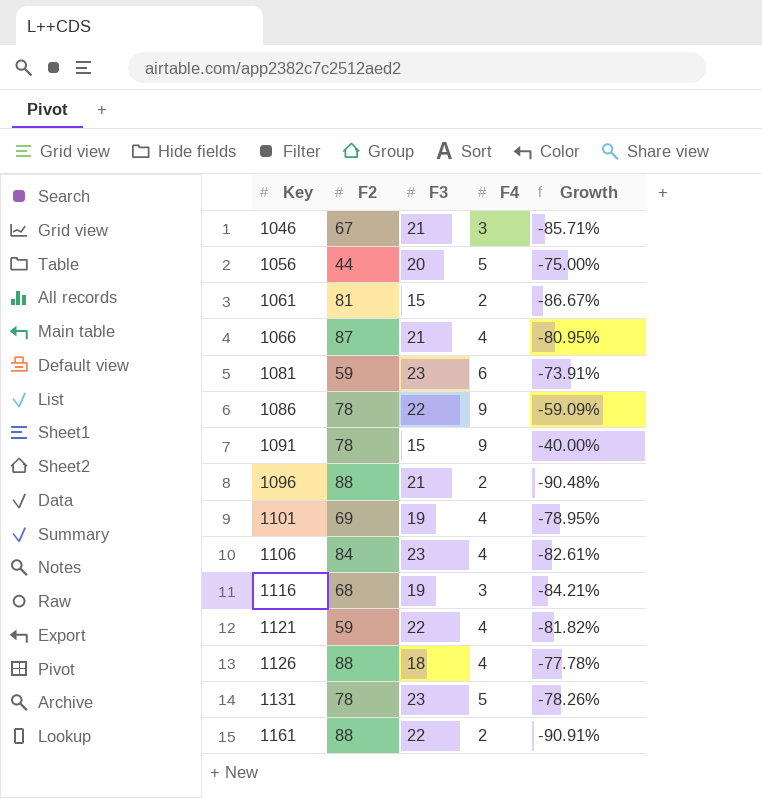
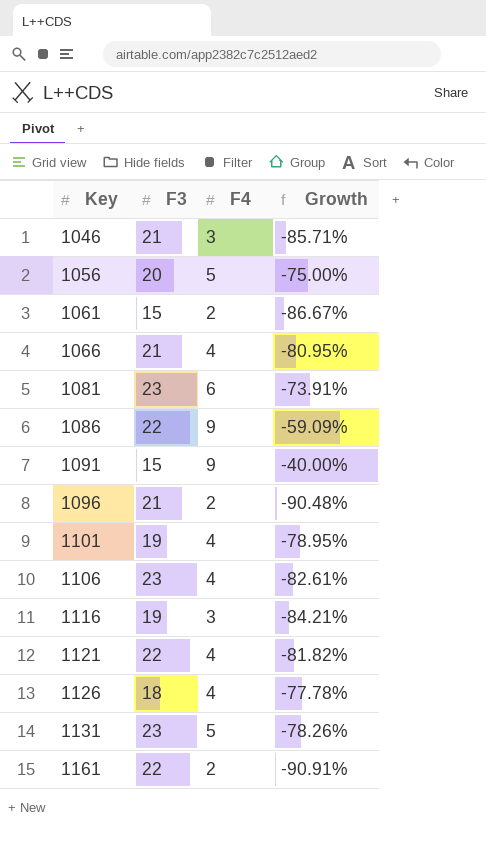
column F2 | position: 2 -> none

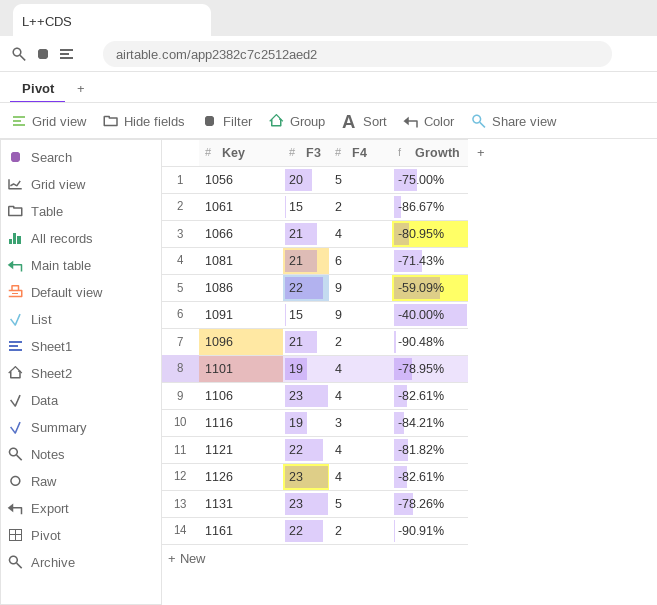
row 1046: 21 | 3 | -85.71% -> none
1081 | F3: 23 -> 21
1081 | Growth: -73.91% -> -71.43%
1126 | F3: 18 -> 23
1126 | Growth: -77.78% -> -82.61%

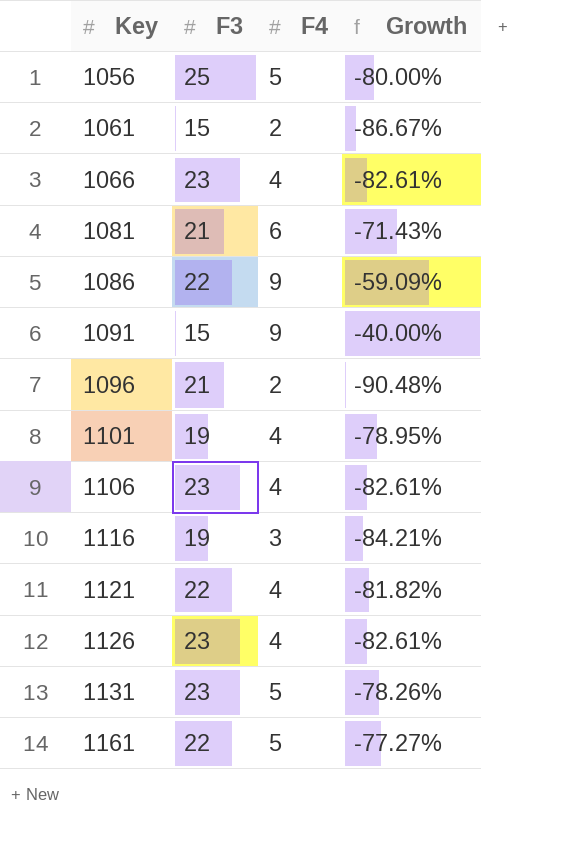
1056 | F3: 20 -> 25
1056 | Growth: -75.00% -> -80.00%
1066 | F3: 21 -> 23
1066 | Growth: -80.95% -> -82.61%
1161 | F4: 2 -> 5
1161 | Growth: -90.91% -> -77.27%

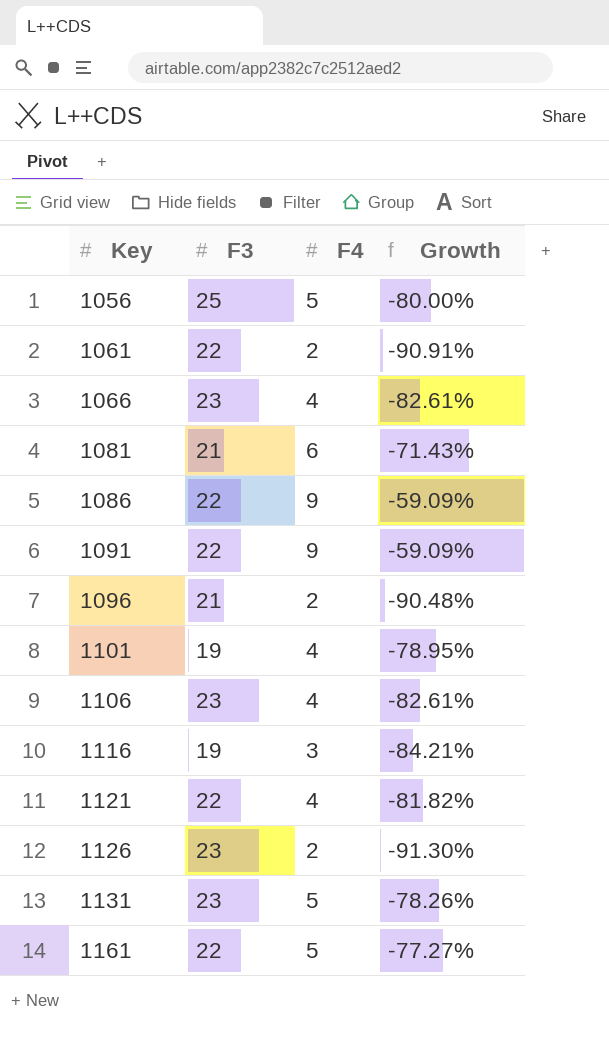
1061 | F3: 15 -> 22
1061 | Growth: -86.67% -> -90.91%
1091 | F3: 15 -> 22
1091 | Growth: -40.00% -> -59.09%
1126 | F4: 4 -> 2
1126 | Growth: -82.61% -> -91.30%

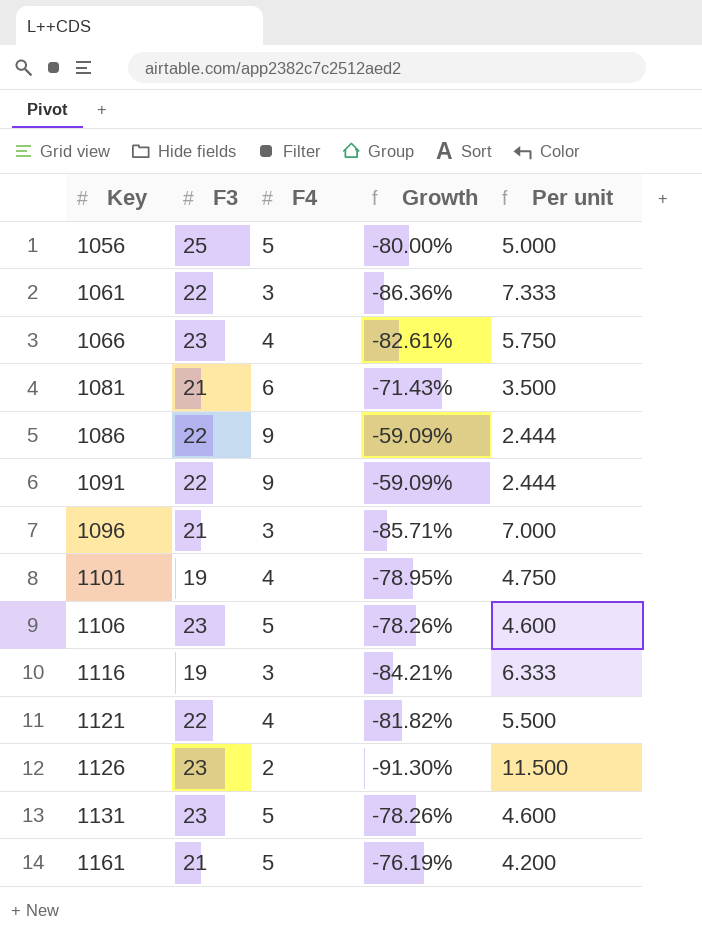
column Per unit | formula: none -> [F3] / [F4]
1061 | F4: 2 -> 3
1061 | Growth: -90.91% -> -86.36%
1096 | F4: 2 -> 3
1096 | Growth: -90.48% -> -85.71%
1106 | F4: 4 -> 5
1106 | Growth: -82.61% -> -78.26%
1161 | F3: 22 -> 21
1161 | Growth: -77.27% -> -76.19%

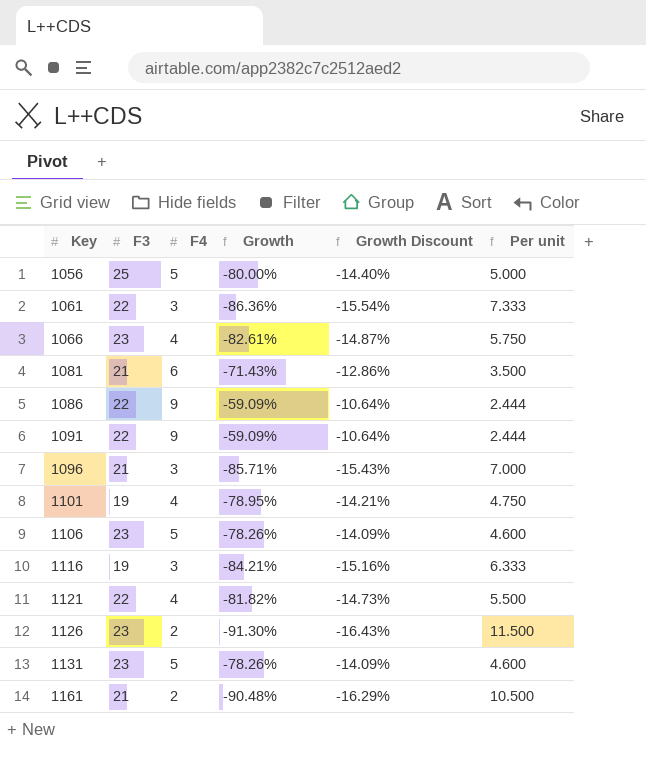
column Growth Discount | formula: none -> [Growth] * 0.18
1161 | F4: 5 -> 2
1161 | Growth: -76.19% -> -90.48%
1161 | Per unit: 4.200 -> 10.500

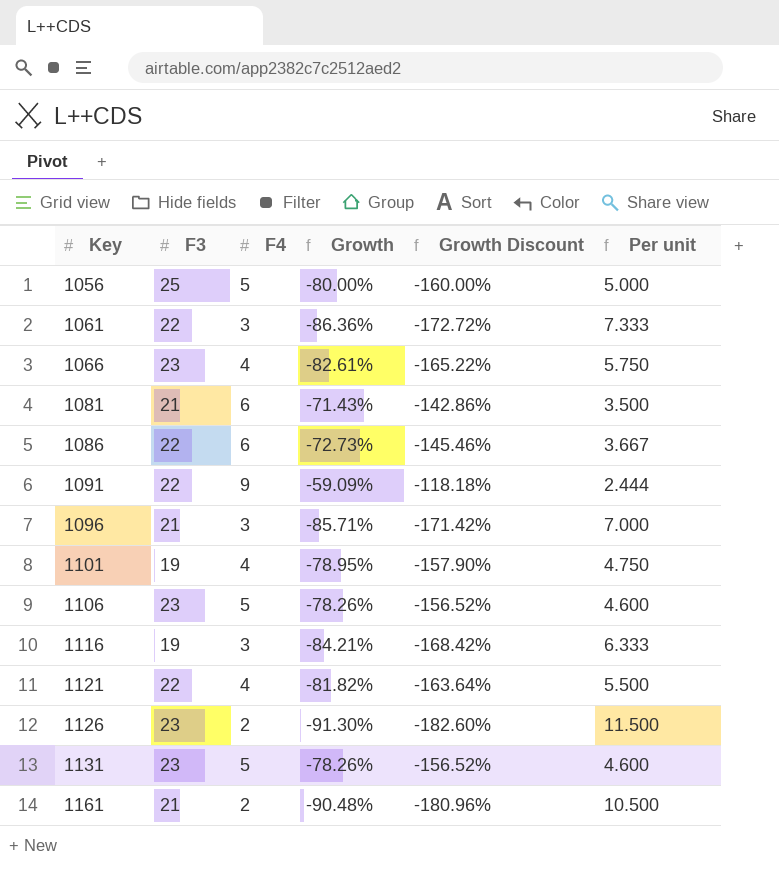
column Growth Discount | formula: [Growth] * 0.18 -> [Growth] * 2
1086 | F4: 9 -> 6
1086 | Growth: -59.09% -> -72.73%
1086 | Per unit: 2.444 -> 3.667

